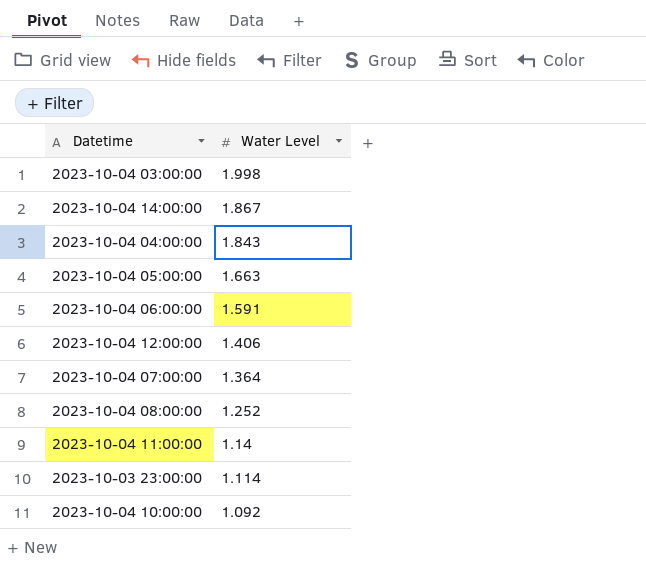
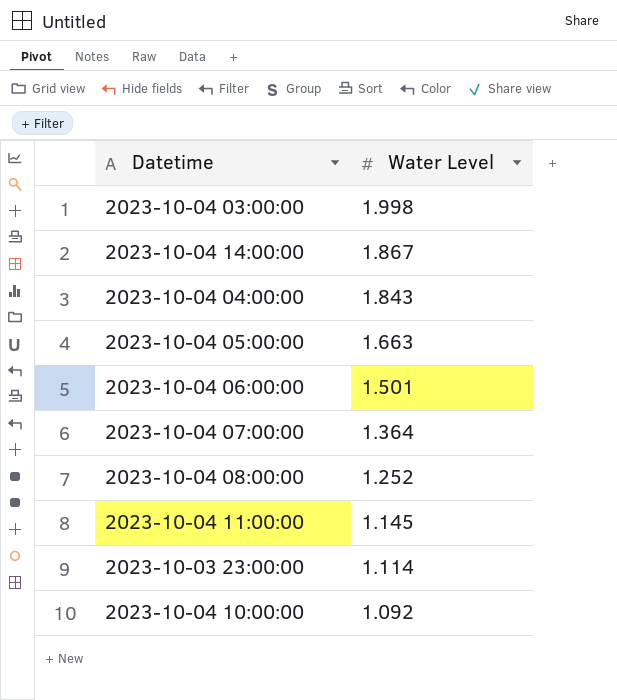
row 2023-10-04 12:00:00: 1.406 -> none
2023-10-04 06:00:00 | Water Level: 1.591 -> 1.501
2023-10-04 11:00:00 | Water Level: 1.14 -> 1.145

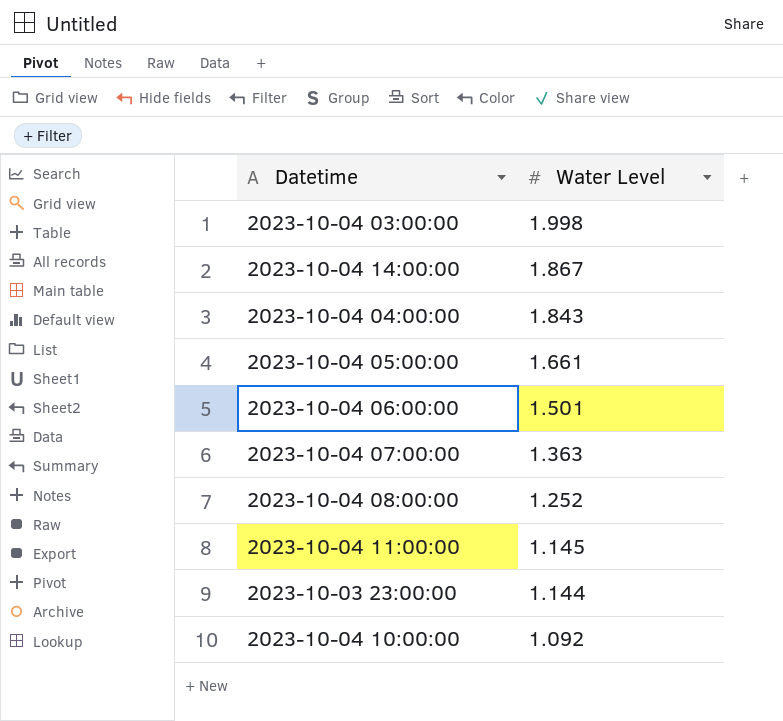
2023-10-04 05:00:00 | Water Level: 1.663 -> 1.661
2023-10-04 07:00:00 | Water Level: 1.364 -> 1.363
2023-10-03 23:00:00 | Water Level: 1.114 -> 1.144

